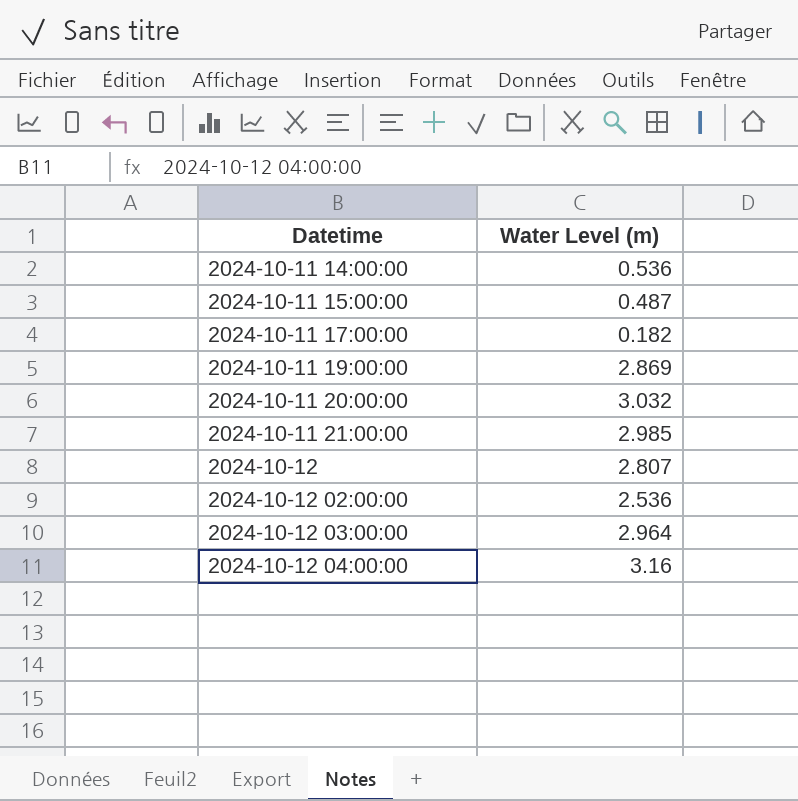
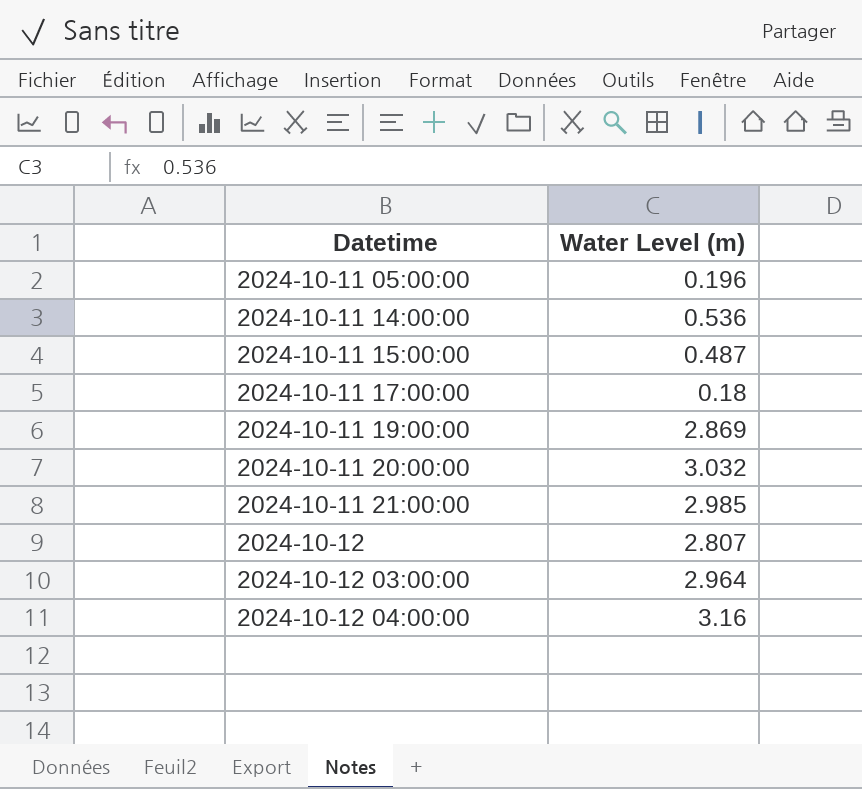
row 2024-10-12 02:00:00: 2.536 -> none
row 2024-10-11 05:00:00: none -> 0.196
2024-10-11 17:00:00 | Water Level (m): 0.182 -> 0.18

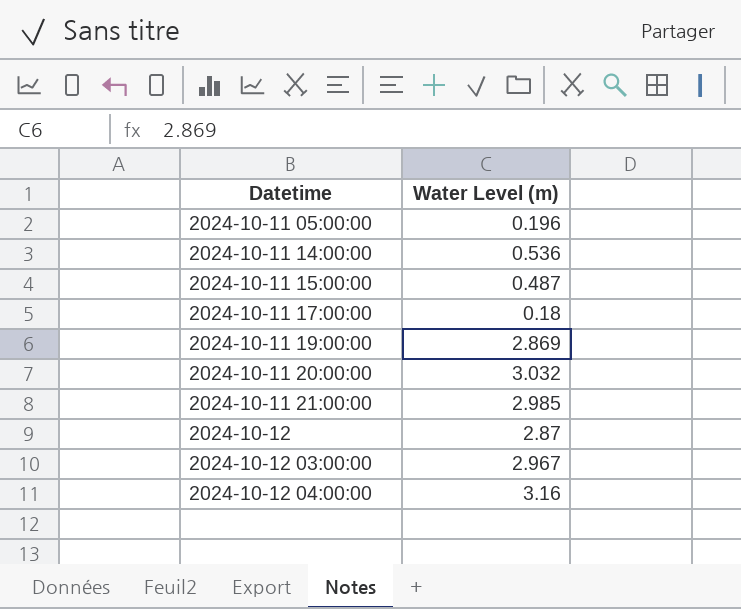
2024-10-12 | Water Level (m): 2.807 -> 2.87
2024-10-12 03:00:00 | Water Level (m): 2.964 -> 2.967

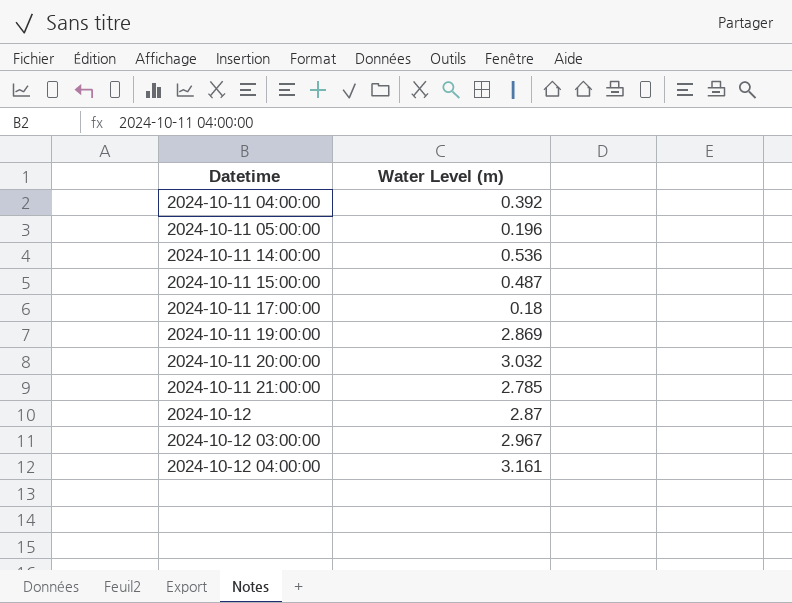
row 2024-10-11 04:00:00: none -> 0.392
2024-10-11 21:00:00 | Water Level (m): 2.985 -> 2.785
2024-10-12 04:00:00 | Water Level (m): 3.16 -> 3.161

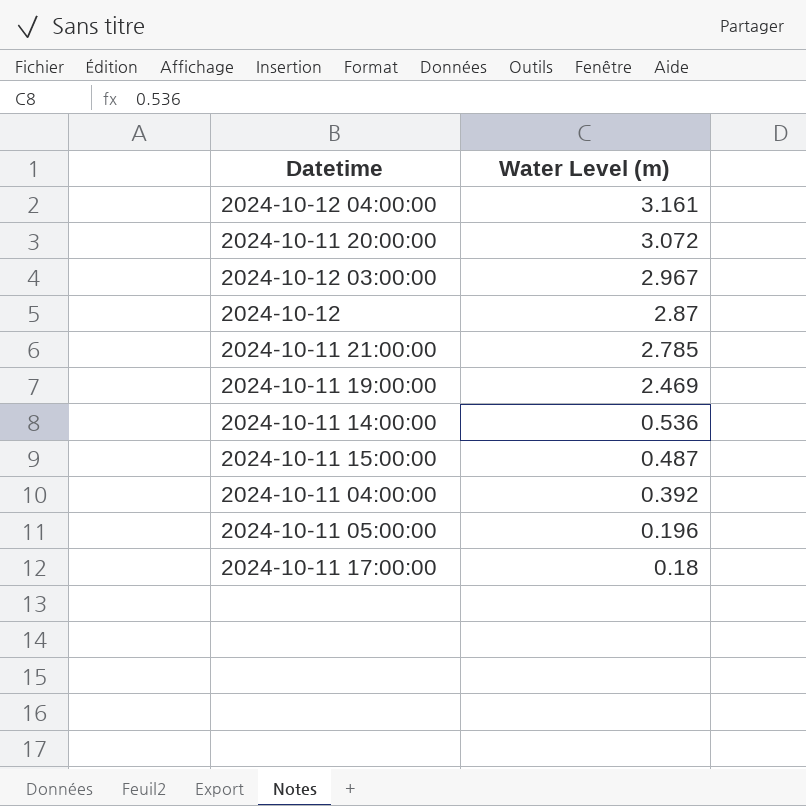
row order: Datetime ascending -> Water Level (m) descending
2024-10-11 20:00:00 | Water Level (m): 3.032 -> 3.072
2024-10-11 19:00:00 | Water Level (m): 2.869 -> 2.469

